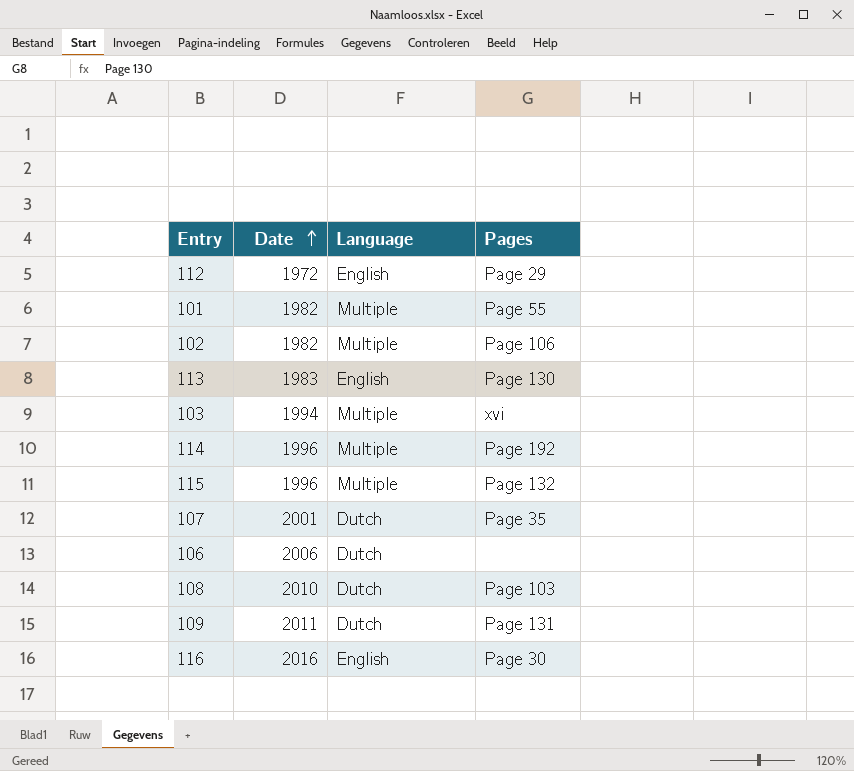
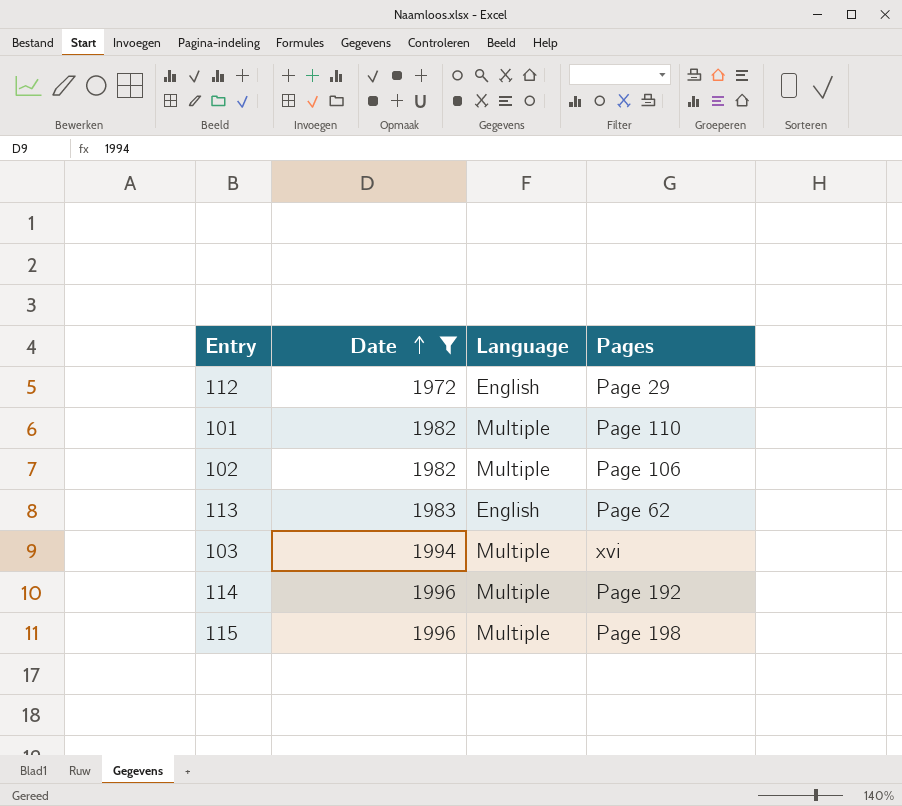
filter: none -> Date <= 1996
101 | Pages: Page 55 -> Page 110
113 | Pages: Page 130 -> Page 62
115 | Pages: Page 132 -> Page 198

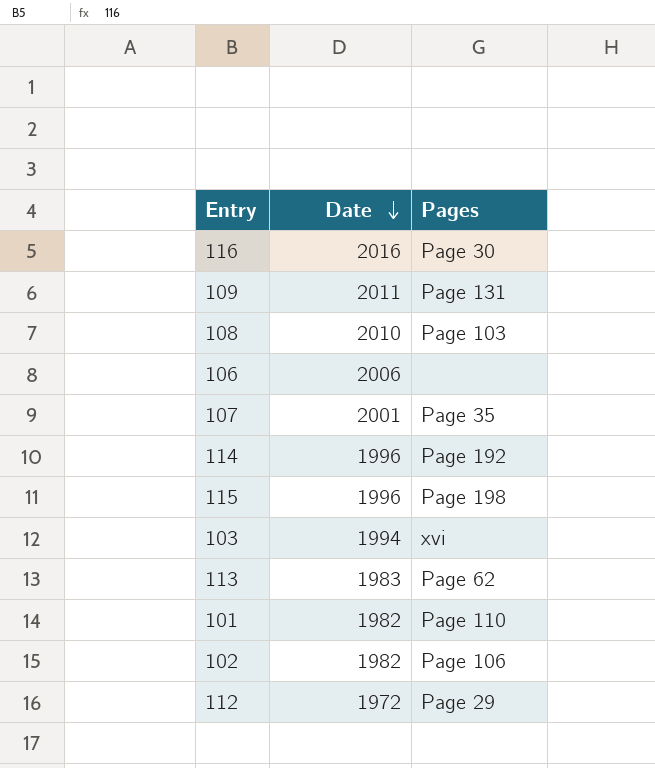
filter: Date <= 1996 -> none
row order: Date ascending -> Date descending
column Language | position: 3 -> none

